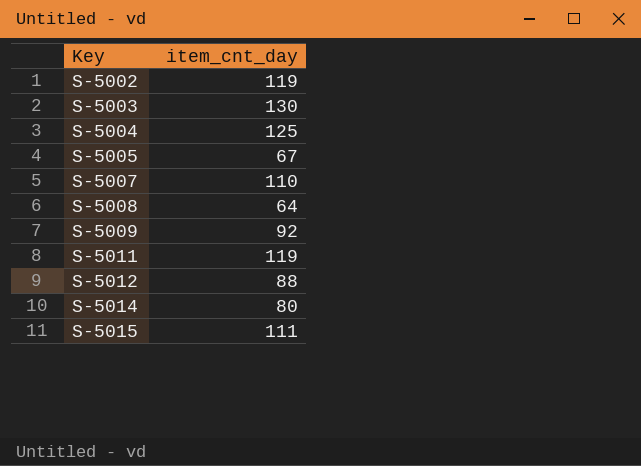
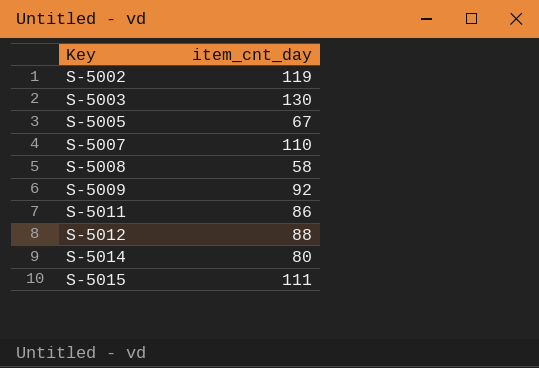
row S-5004: 125 -> none
S-5008 | item_cnt_day: 64 -> 58
S-5011 | item_cnt_day: 119 -> 86

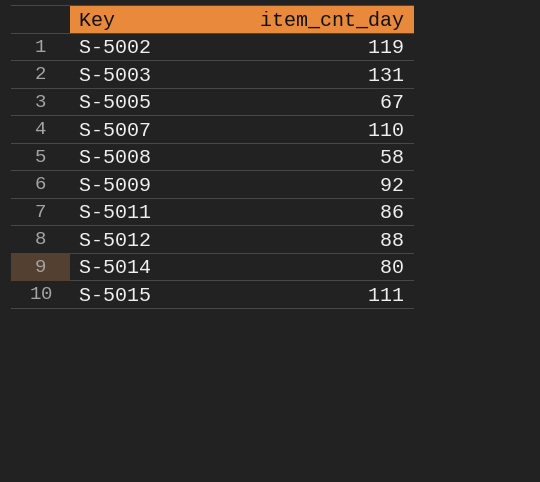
S-5003 | item_cnt_day: 130 -> 131

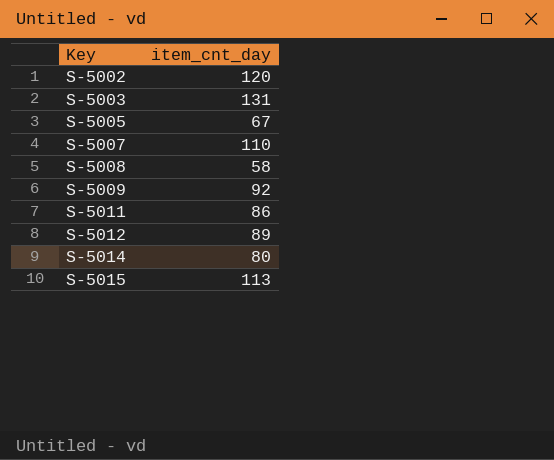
S-5002 | item_cnt_day: 119 -> 120
S-5012 | item_cnt_day: 88 -> 89
S-5015 | item_cnt_day: 111 -> 113

